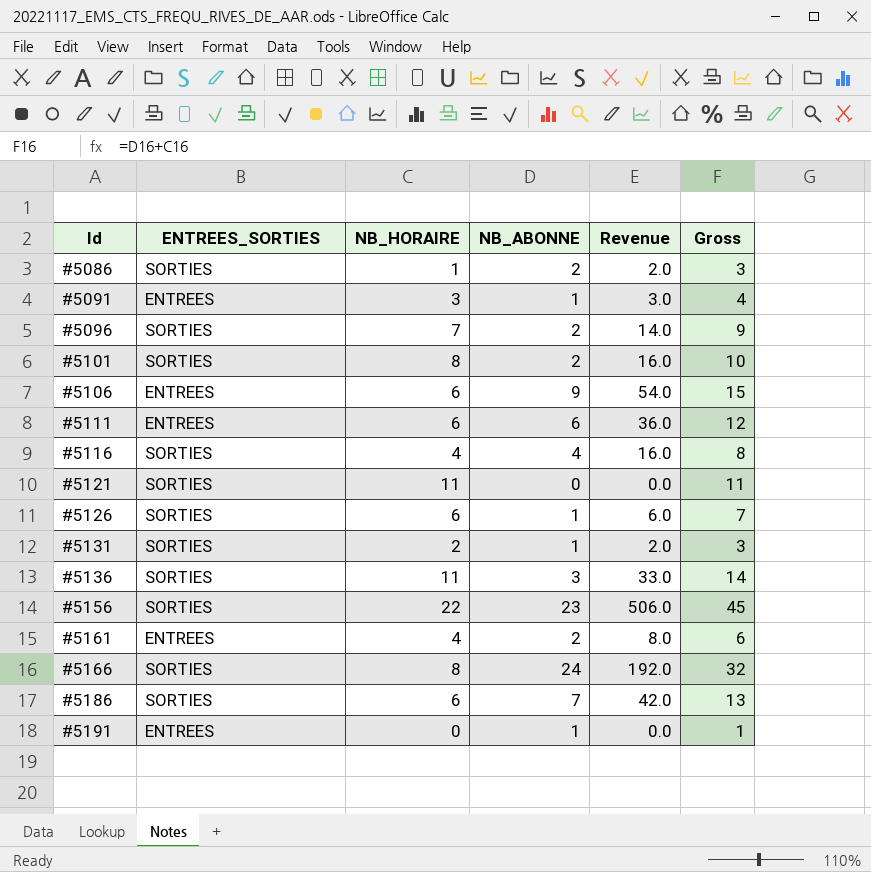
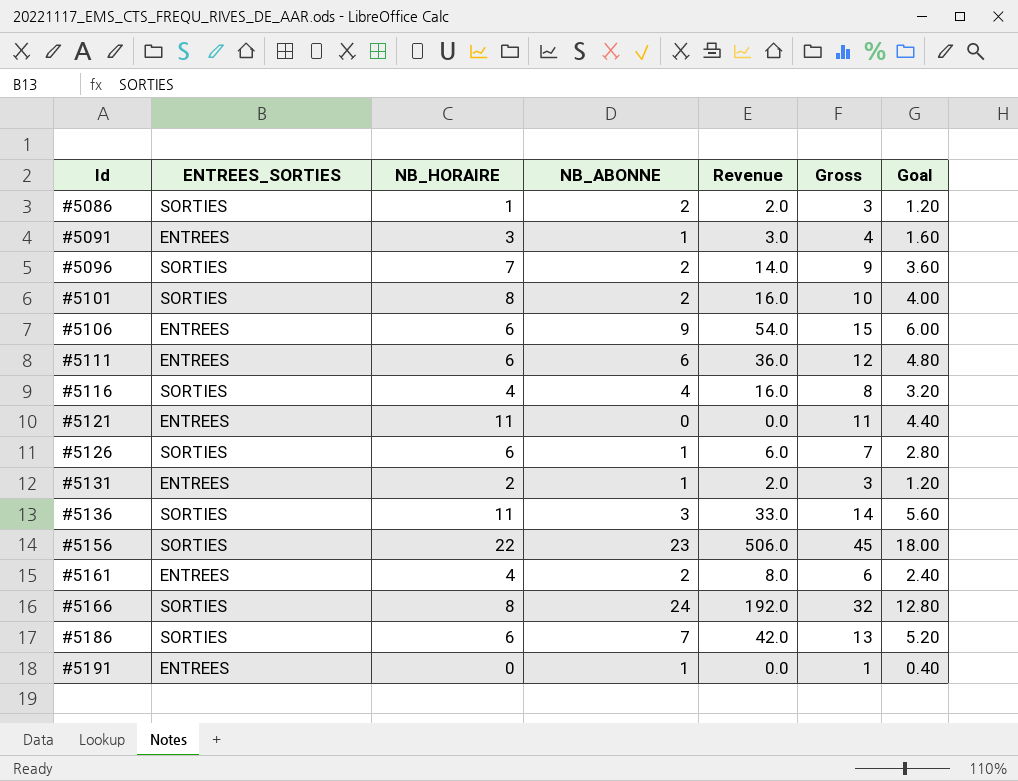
column Goal | formula: none -> [Gross] * 0.4
#5121 | ENTREES_SORTIES: SORTIES -> ENTREES
#5131 | ENTREES_SORTIES: SORTIES -> ENTREES

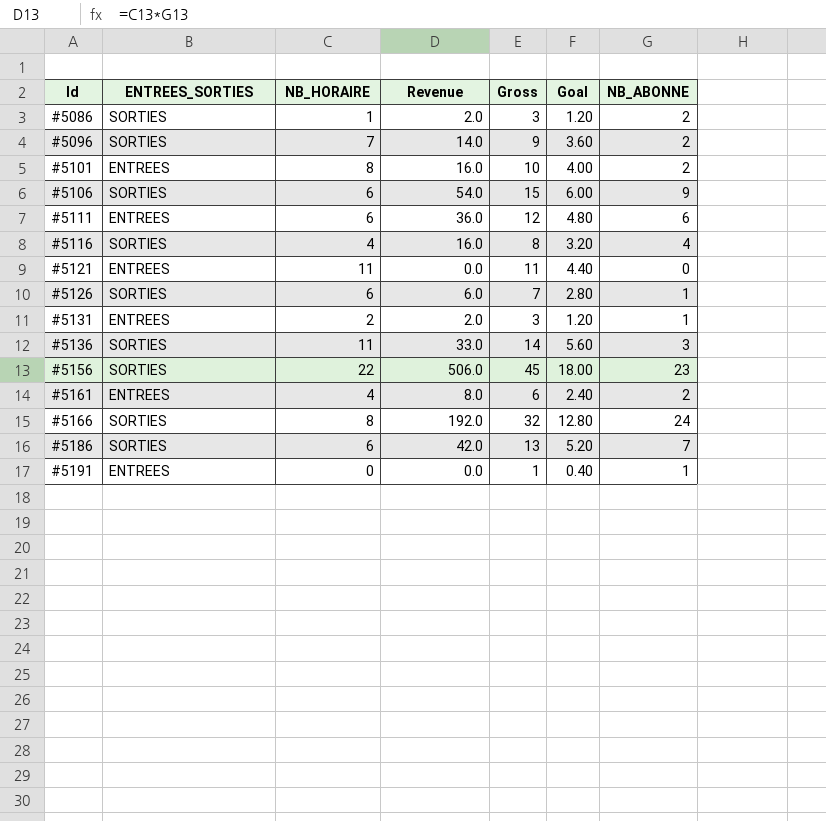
column NB_ABONNE | position: 4 -> 7
row #5091: ENTREES | 3 | 1 | 3.0 | 4 | 1.60 -> none
#5101 | ENTREES_SORTIES: SORTIES -> ENTREES
#5106 | ENTREES_SORTIES: ENTREES -> SORTIES

